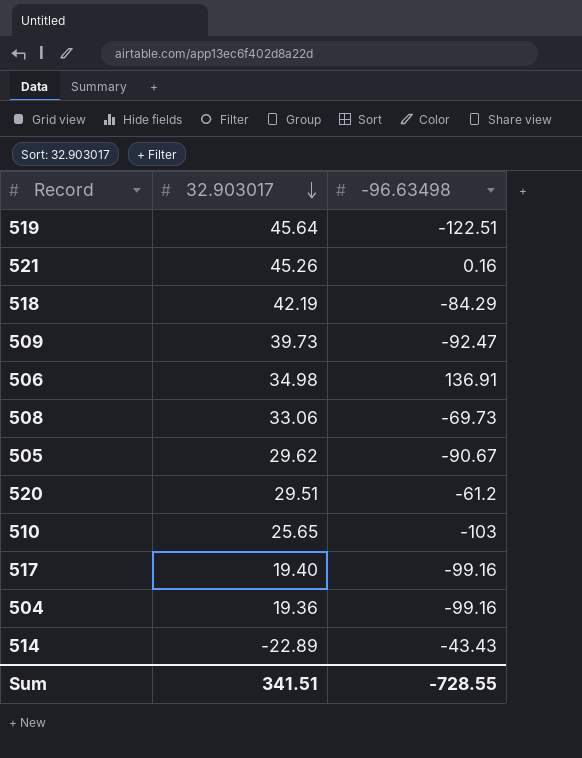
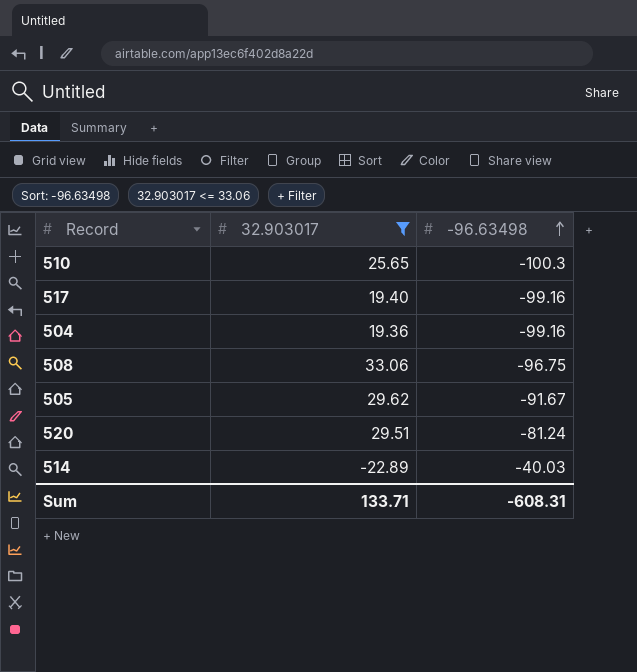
filter: none -> 32.903017 <= 33.06
row order: 32.903017 descending -> -96.63498 ascending
510 | -96.63498: -103 -> -100.3
508 | -96.63498: -69.73 -> -96.75
505 | -96.63498: -90.67 -> -91.67
520 | -96.63498: -61.2 -> -81.24
514 | -96.63498: -43.43 -> -40.03
Sum | 32.903017: 341.51 -> 133.71
Sum | -96.63498: -728.55 -> -608.31

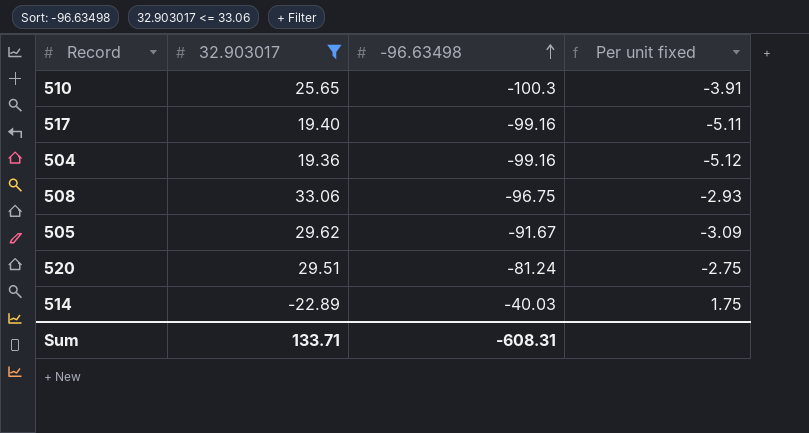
column Per unit fixed | formula: none -> [-96.63498] / [32.903017]

